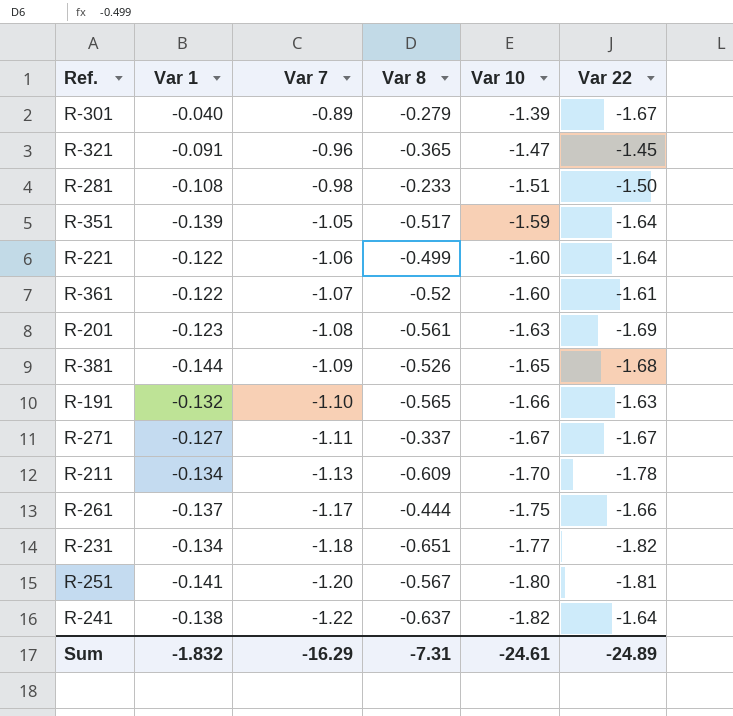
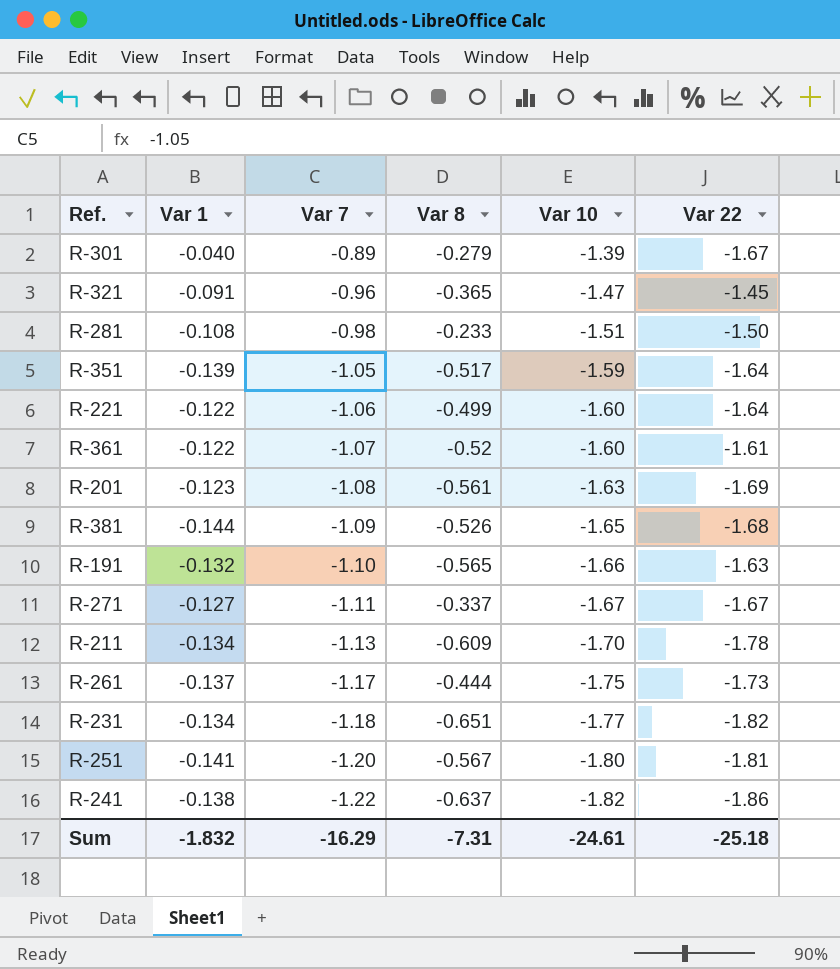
R-261 | Var 22: -1.66 -> -1.73
R-241 | Var 22: -1.64 -> -1.86
Sum | Var 22: -24.89 -> -25.18

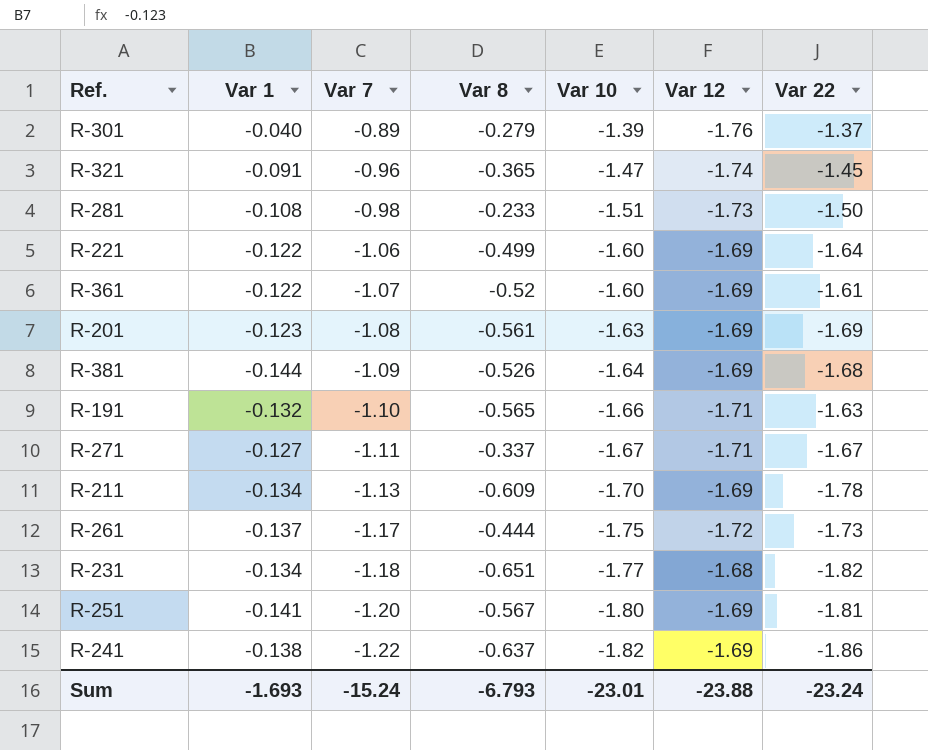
column Var 12 | position: none -> 6
row R-351: -0.139 | -1.05 | -0.517 | -1.59 | -1.64 -> none
R-301 | Var 22: -1.67 -> -1.37
R-381 | Var 10: -1.65 -> -1.64
Sum | Var 1: -1.832 -> -1.693
Sum | Var 7: -16.29 -> -15.24
Sum | Var 8: -7.31 -> -6.793
Sum | Var 10: -24.61 -> -23.01
Sum | Var 22: -25.18 -> -23.24

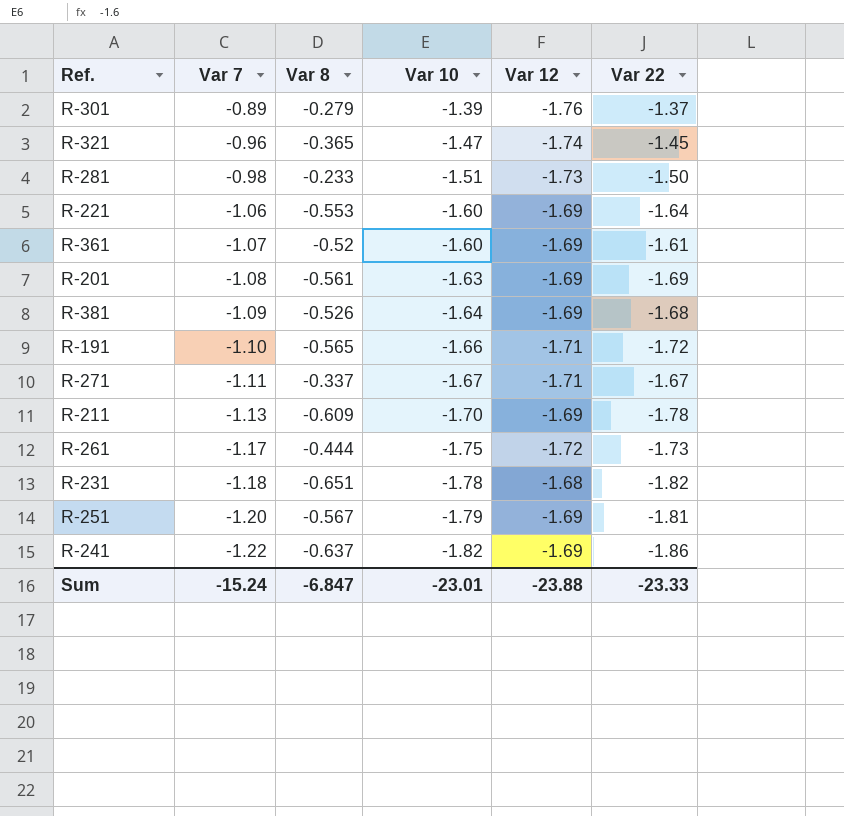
column Var 1 | position: 2 -> none
R-221 | Var 8: -0.499 -> -0.553
R-191 | Var 22: -1.63 -> -1.72
R-231 | Var 10: -1.77 -> -1.78
R-251 | Var 10: -1.80 -> -1.79
Sum | Var 8: -6.793 -> -6.847
Sum | Var 22: -23.24 -> -23.33

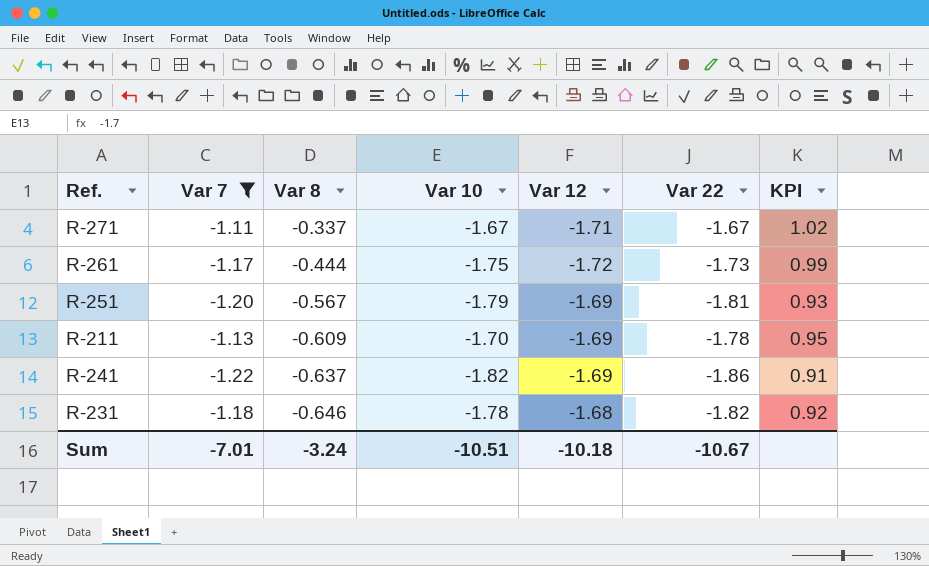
filter: none -> Var 7 <= -1.11
row order: Var 7 descending -> Var 8 descending
column KPI | formula: none -> [Var 12] / [Var 22]
R-231 | Var 8: -0.651 -> -0.646
Sum | Var 7: -15.24 -> -7.01
Sum | Var 8: -6.847 -> -3.24
Sum | Var 10: -23.01 -> -10.51
Sum | Var 12: -23.88 -> -10.18
Sum | Var 22: -23.33 -> -10.67

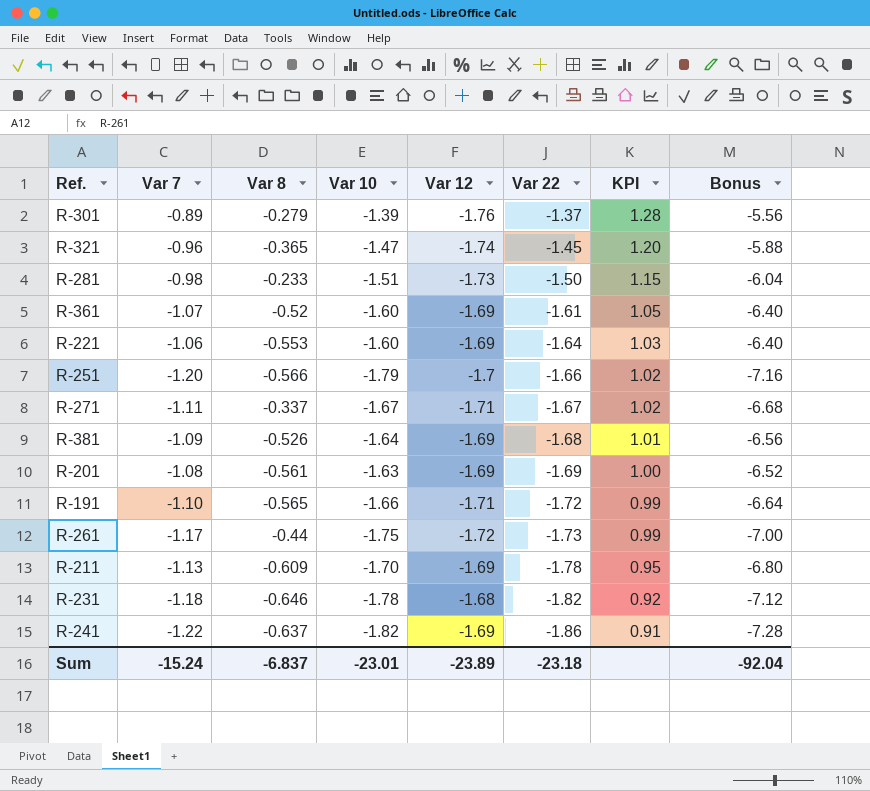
filter: Var 7 <= -1.11 -> none
row order: Var 8 descending -> Var 22 descending
column Bonus | formula: none -> [Var 10] * 4
R-251 | Var 8: -0.567 -> -0.566
R-251 | Var 12: -1.69 -> -1.7
R-251 | Var 22: -1.81 -> -1.66
R-251 | KPI: 0.93 -> 1.02
R-261 | Var 8: -0.444 -> -0.44
Sum | Var 7: -7.01 -> -15.24
Sum | Var 8: -3.24 -> -6.837
Sum | Var 10: -10.51 -> -23.01
Sum | Var 12: -10.18 -> -23.89
Sum | Var 22: -10.67 -> -23.18

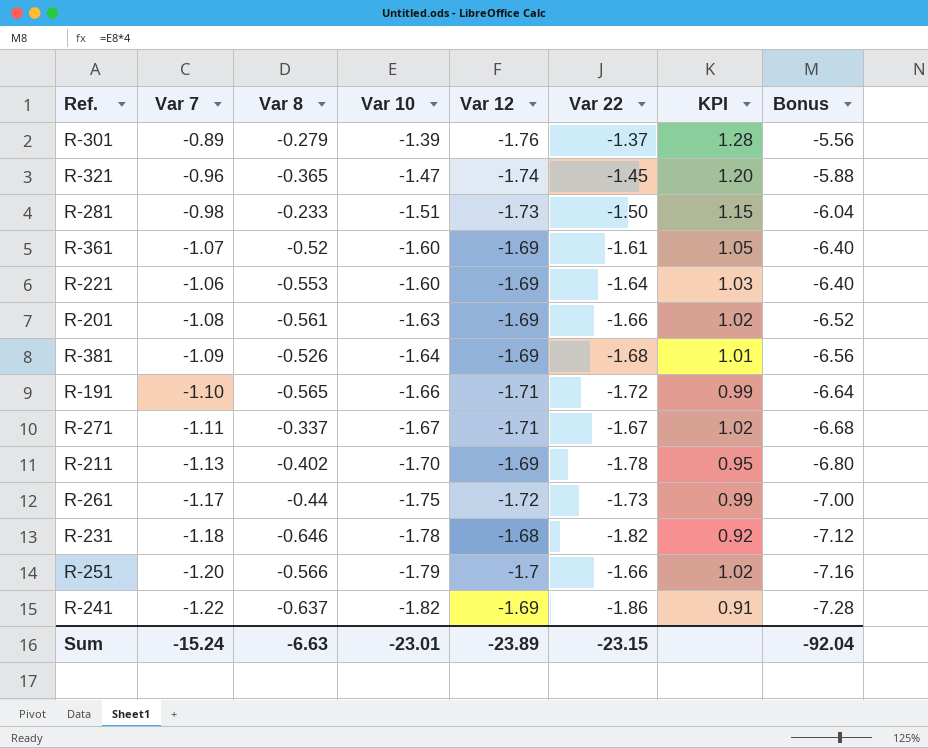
row order: Var 22 descending -> Var 10 descending
R-201 | Var 22: -1.69 -> -1.66
R-201 | KPI: 1.00 -> 1.02
R-211 | Var 8: -0.609 -> -0.402
Sum | Var 8: -6.837 -> -6.63
Sum | Var 22: -23.18 -> -23.15

